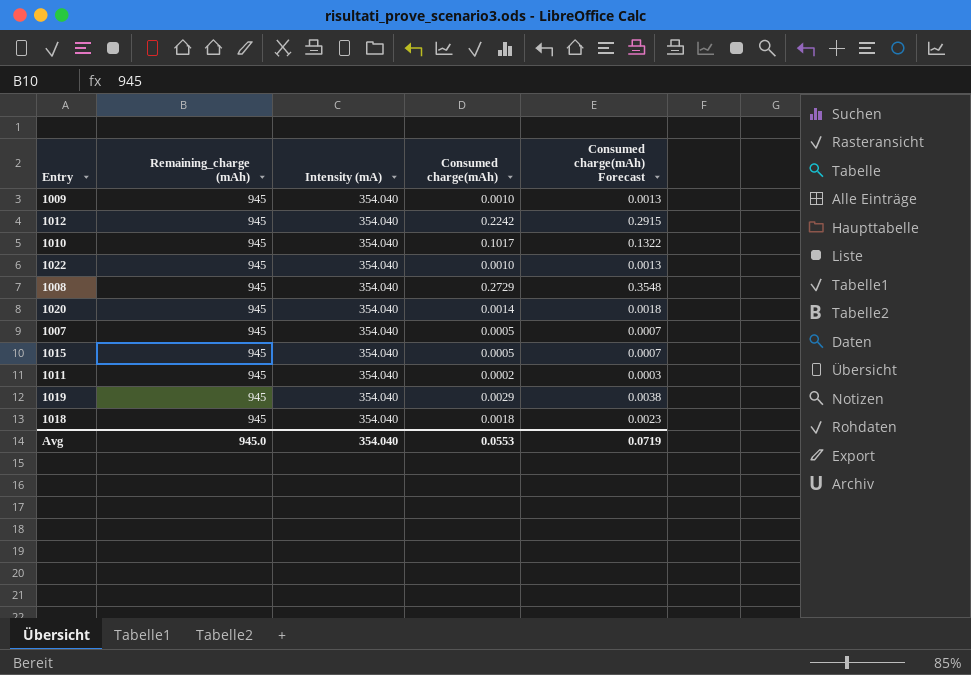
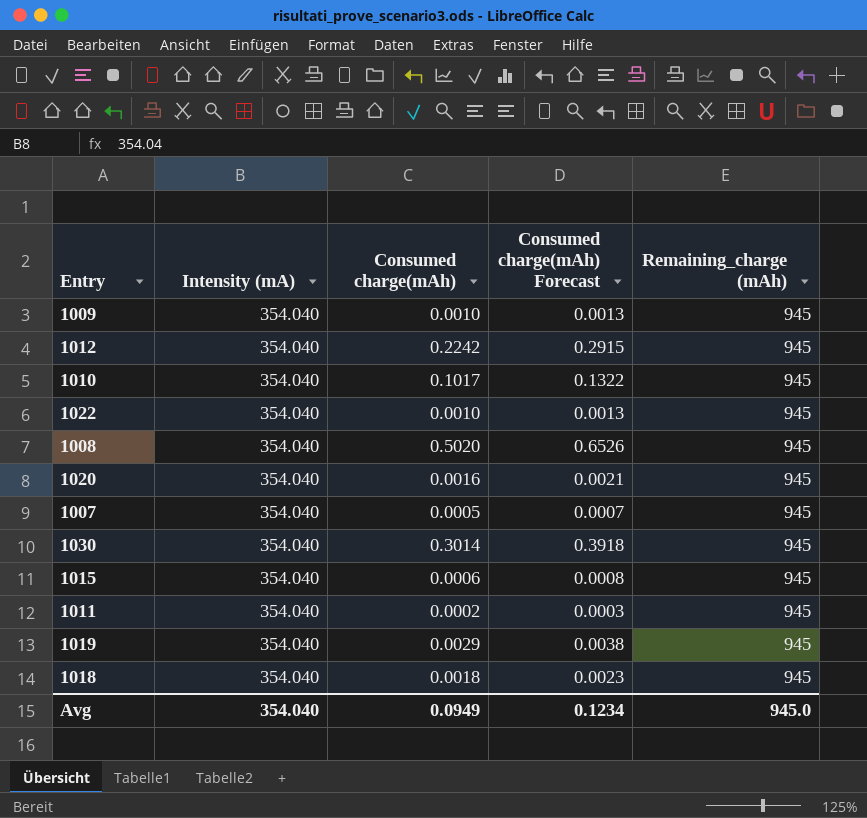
column Remaining_charge (mAh) | position: 2 -> 5
1008 | Consumed charge(mAh): 0.2729 -> 0.5020
1008 | Consumed charge(mAh) Forecast: 0.3548 -> 0.6526
1020 | Consumed charge(mAh): 0.0014 -> 0.0016
1020 | Consumed charge(mAh) Forecast: 0.0018 -> 0.0021
row 1030: none -> 354.040 | 0.3014 | 0.3918 | 945
1015 | Consumed charge(mAh): 0.0005 -> 0.0006
1015 | Consumed charge(mAh) Forecast: 0.0007 -> 0.0008
Avg | Consumed charge(mAh): 0.0553 -> 0.0949
Avg | Consumed charge(mAh) Forecast: 0.0719 -> 0.1234

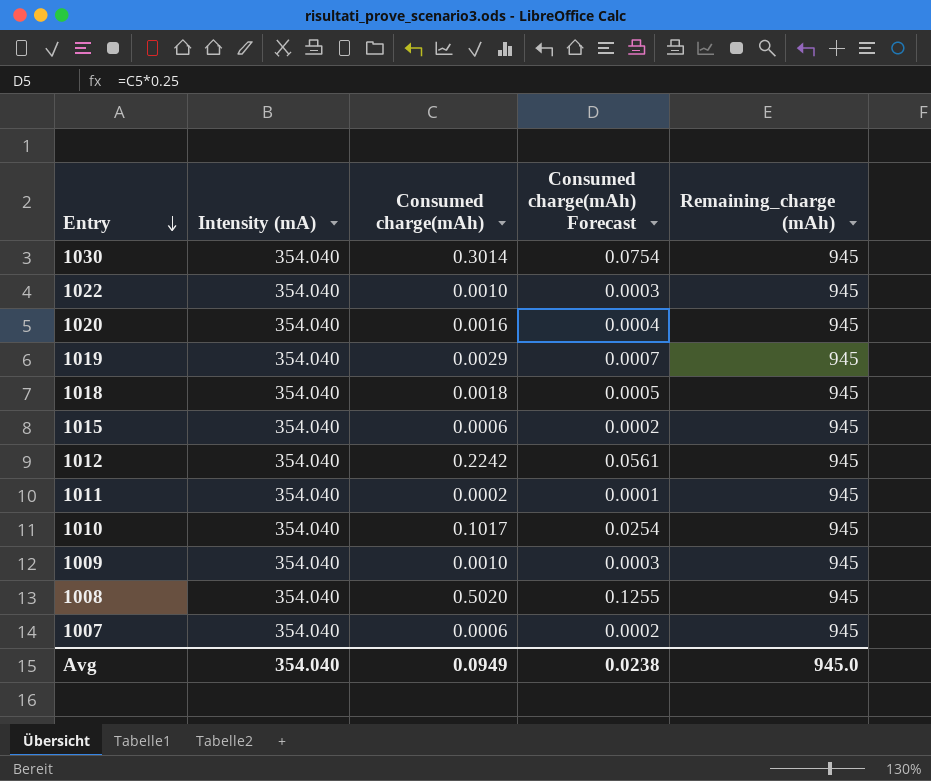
row order: none -> Entry descending
column Consumed charge(mAh) Forecast | formula: [Consumed charge(mAh)] * 1.3 -> [Consumed charge(mAh)] * 0.25
1007 | Consumed charge(mAh): 0.0005 -> 0.0006
Avg | Consumed charge(mAh) Forecast: 0.1234 -> 0.0238

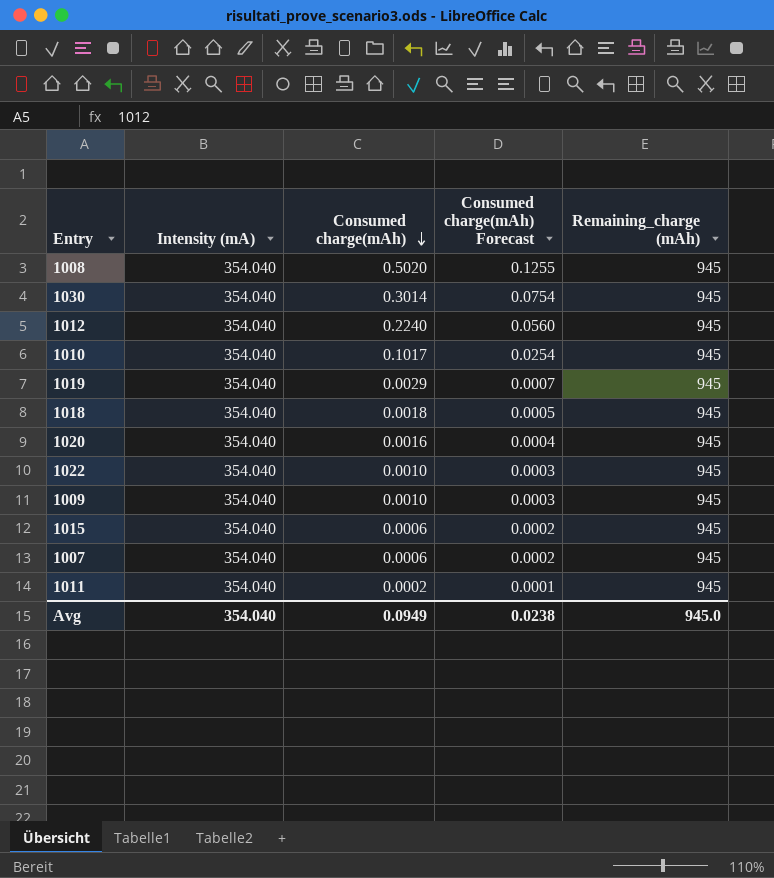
row order: Entry descending -> Consumed charge(mAh) descending
1012 | Consumed charge(mAh): 0.2242 -> 0.2240
1012 | Consumed charge(mAh) Forecast: 0.0561 -> 0.0560

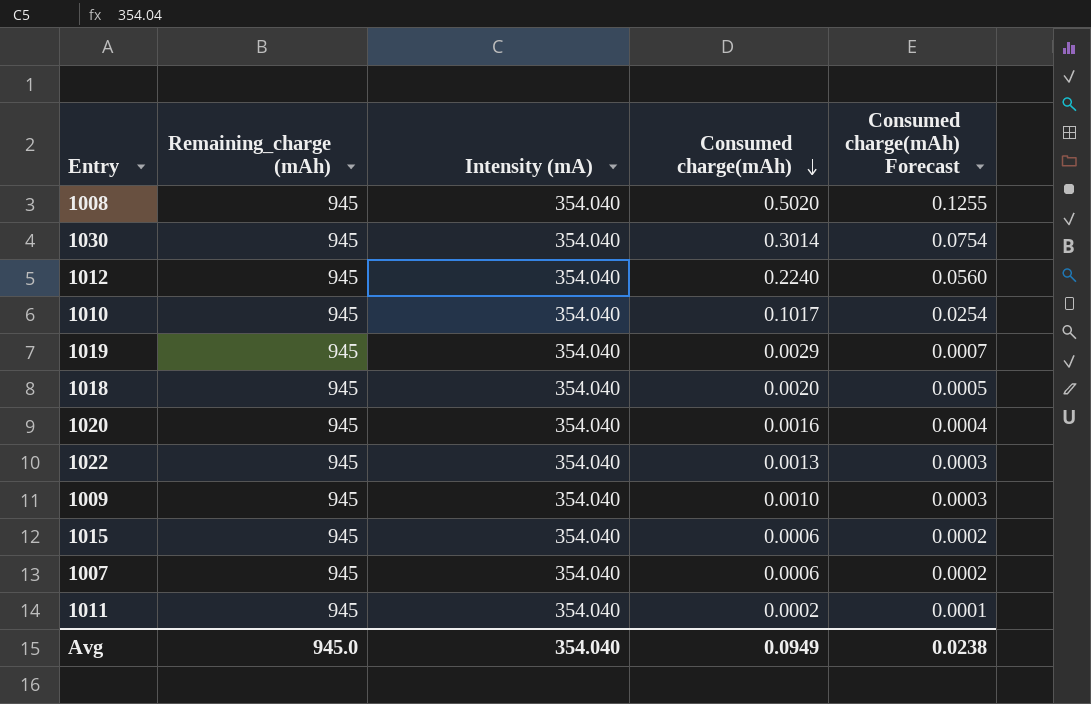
column Remaining_charge (mAh) | position: 5 -> 2
1018 | Consumed charge(mAh): 0.0018 -> 0.0020
1022 | Consumed charge(mAh): 0.0010 -> 0.0013

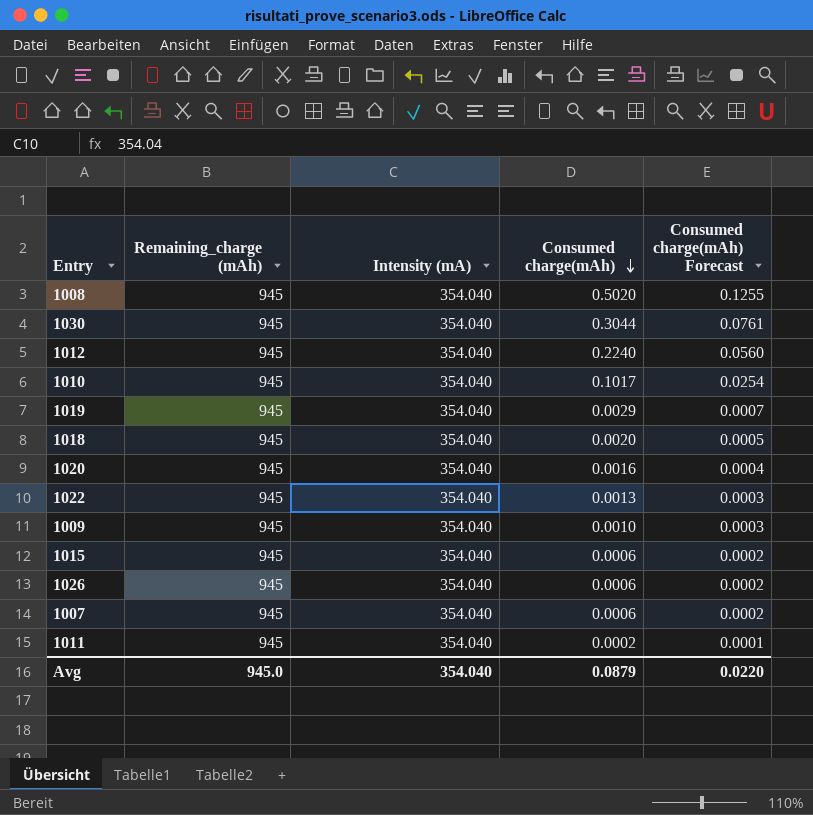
1030 | Consumed charge(mAh): 0.3014 -> 0.3044
1030 | Consumed charge(mAh) Forecast: 0.0754 -> 0.0761
row 1026: none -> 945 | 354.040 | 0.0006 | 0.0002
Avg | Consumed charge(mAh): 0.0949 -> 0.0879
Avg | Consumed charge(mAh) Forecast: 0.0238 -> 0.0220

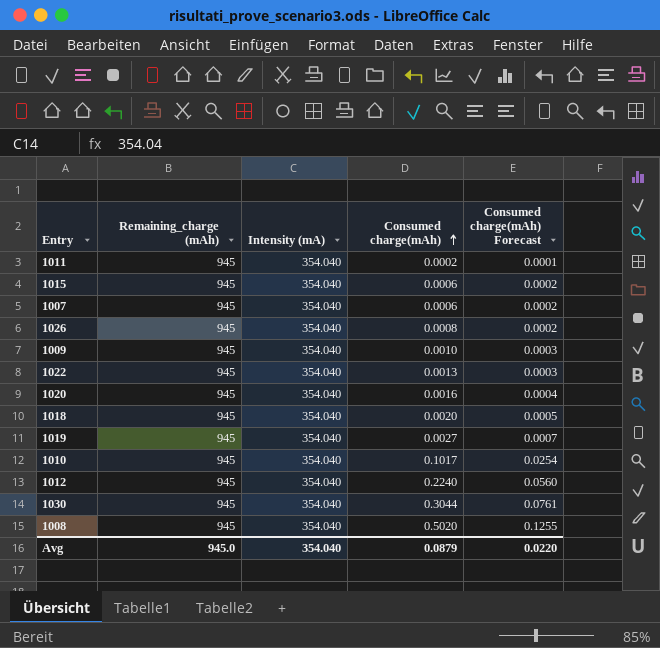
row order: Consumed charge(mAh) descending -> Consumed charge(mAh) ascending
1026 | Consumed charge(mAh): 0.0006 -> 0.0008
1019 | Consumed charge(mAh): 0.0029 -> 0.0027

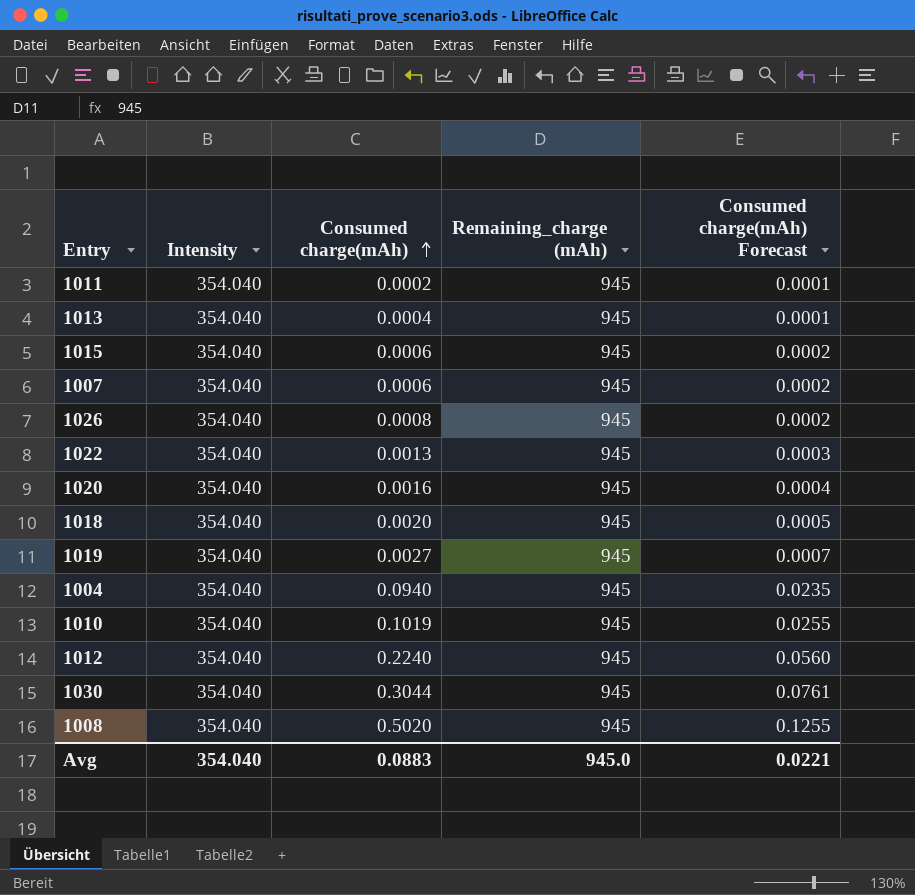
column name: Intensity (mA) -> Intensity
column Remaining_charge (mAh) | position: 2 -> 4
row 1009: 945 | 354.040 | 0.0010 | 0.0003 -> none
row 1013: none -> 354.040 | 0.0004 | 945 | 0.0001
row 1004: none -> 354.040 | 0.0940 | 945 | 0.0235
1010 | Consumed charge(mAh): 0.1017 -> 0.1019
1010 | Consumed charge(mAh) Forecast: 0.0254 -> 0.0255
Avg | Consumed charge(mAh): 0.0879 -> 0.0883
Avg | Consumed charge(mAh) Forecast: 0.0220 -> 0.0221

